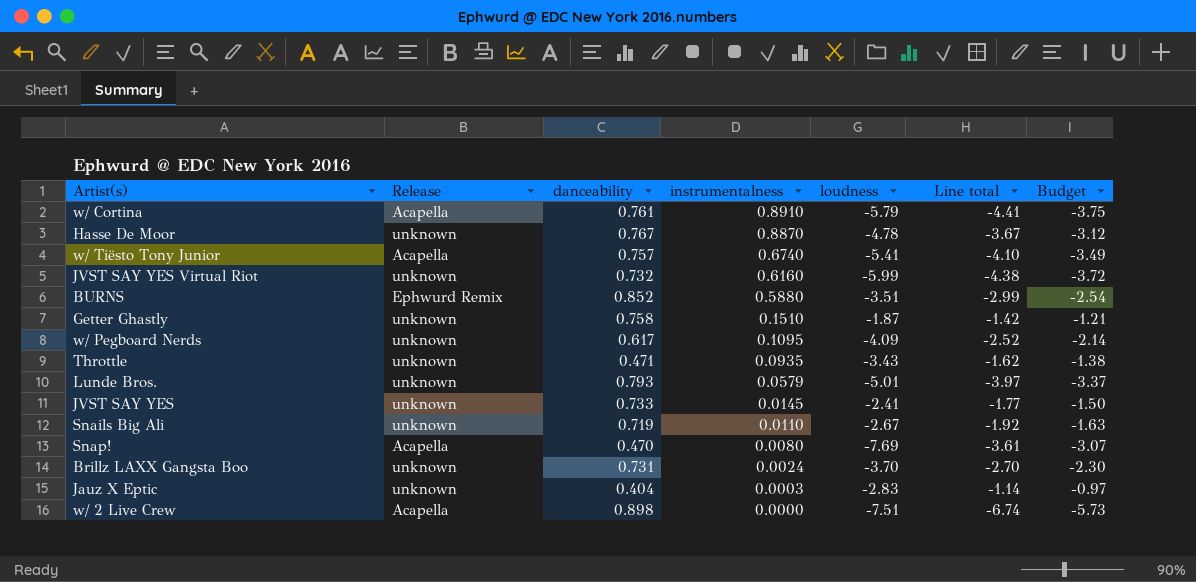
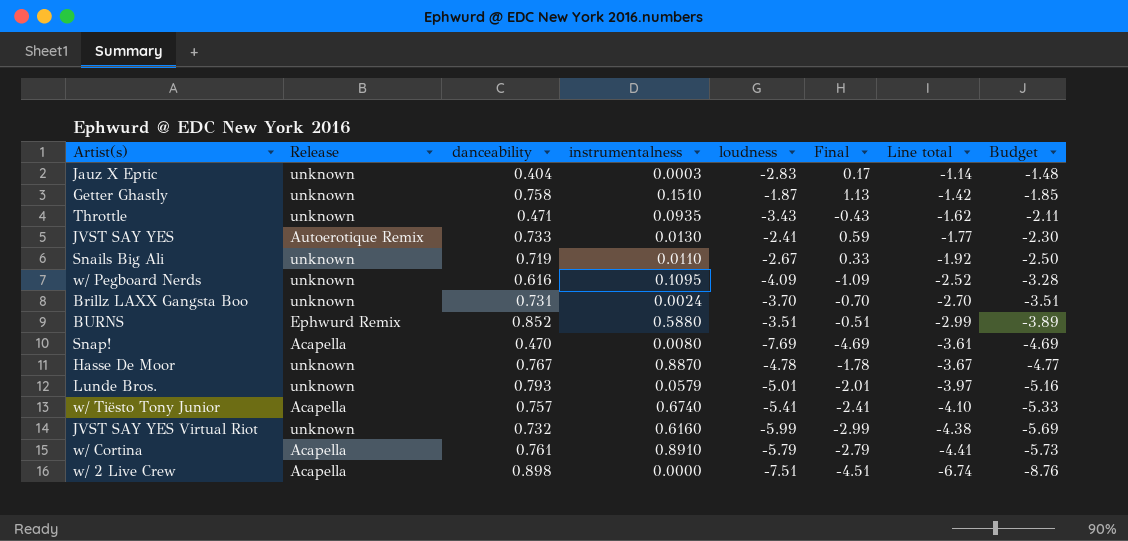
row order: instrumentalness descending -> Line total descending
column Final | formula: none -> [loudness] + 3
column Budget | formula: [Line total] * 0.85 -> [Line total] * 1.3
JVST SAY YES | Release: unknown -> Autoerotique Remix
JVST SAY YES | instrumentalness: 0.0145 -> 0.0130
w/ Pegboard Nerds | danceability: 0.617 -> 0.616

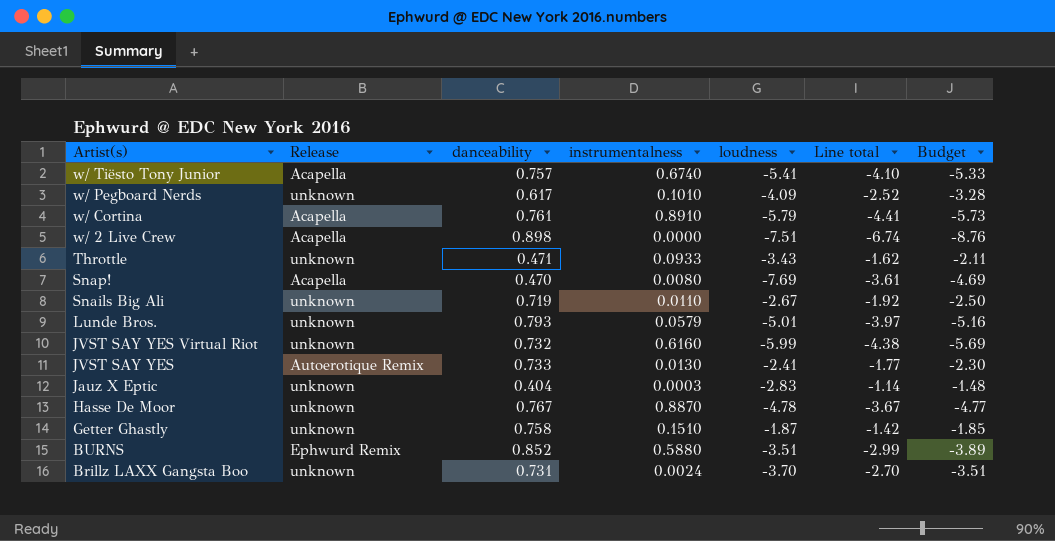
row order: Line total descending -> Artist(s) descending
column Final | formula: [loudness] + 3 -> none
w/ Pegboard Nerds | danceability: 0.616 -> 0.617
w/ Pegboard Nerds | instrumentalness: 0.1095 -> 0.1010
Throttle | instrumentalness: 0.0935 -> 0.0933

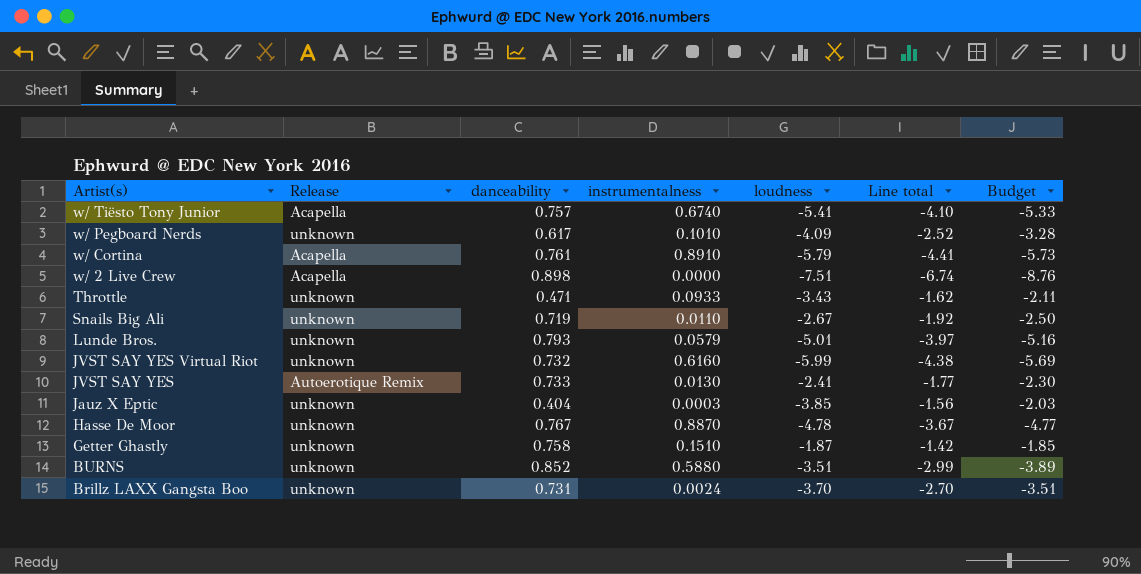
row Snap!: Acapella | 0.470 | 0.0080 | -7.69 | -3.61 | -4.69 -> none
Jauz X Eptic | loudness: -2.83 -> -3.85
Jauz X Eptic | Line total: -1.14 -> -1.56
Jauz X Eptic | Budget: -1.48 -> -2.03
BURNS | Release: Ephwurd Remix -> unknown

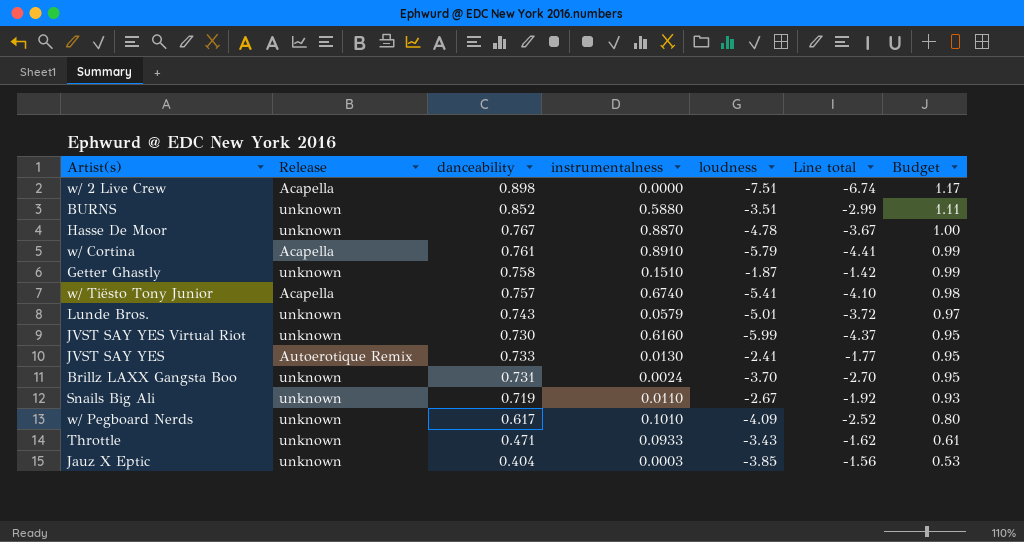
row order: Artist(s) descending -> Budget descending
column Budget | formula: [Line total] * 1.3 -> [danceability] * 1.3
Lunde Bros. | danceability: 0.793 -> 0.743
Lunde Bros. | Line total: -3.97 -> -3.72
JVST SAY YES Virtual Riot | danceability: 0.732 -> 0.730
JVST SAY YES Virtual Riot | Line total: -4.38 -> -4.37

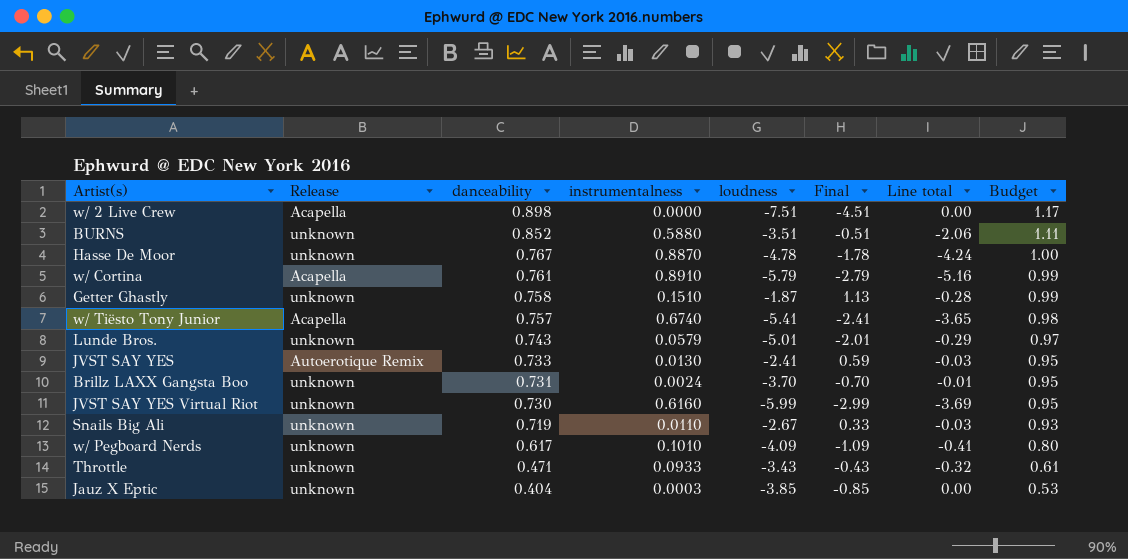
row order: Budget descending -> danceability descending
column Final | formula: none -> [loudness] + 3
column Line total | formula: [danceability] * [loudness] -> [instrumentalness] * [loudness]

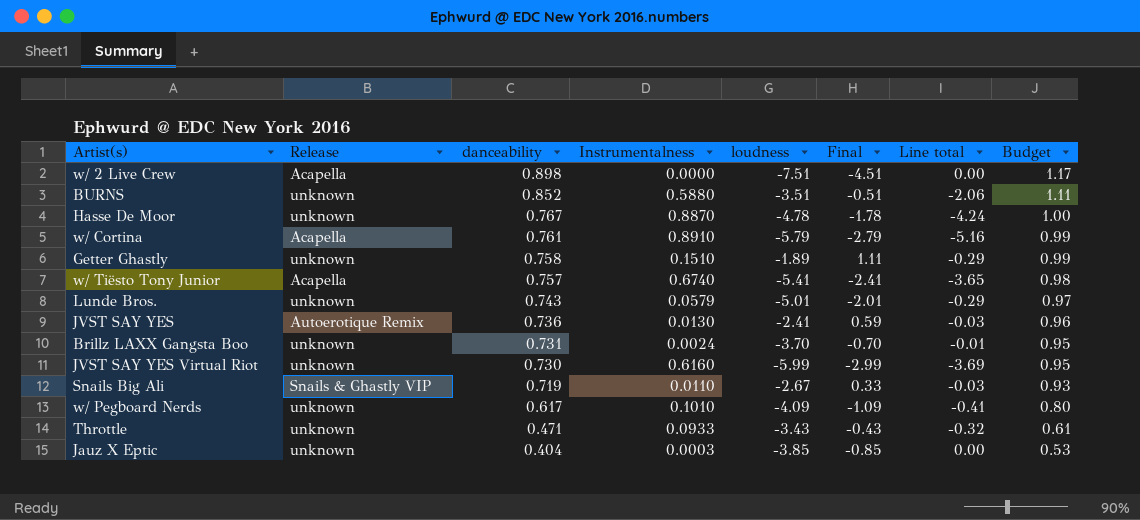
column name: instrumentalness -> Instrumentalness
Getter Ghastly | loudness: -1.87 -> -1.89
Getter Ghastly | Final: 1.13 -> 1.11
Getter Ghastly | Line total: -0.28 -> -0.29
JVST SAY YES | danceability: 0.733 -> 0.736
JVST SAY YES | Budget: 0.95 -> 0.96
Snails Big Ali | Release: unknown -> Snails & Ghastly VIP

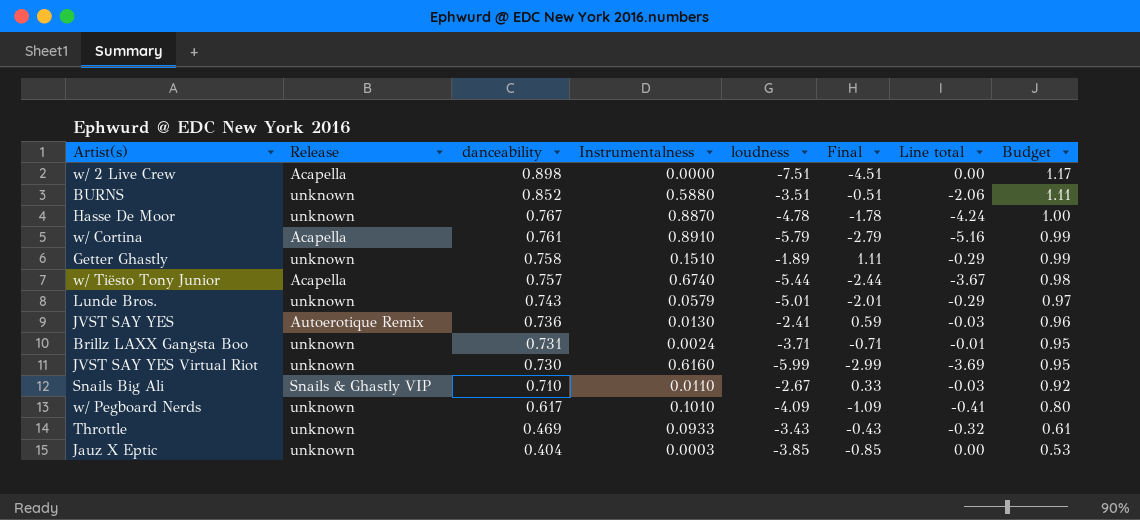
w/ Tiësto Tony Junior | loudness: -5.41 -> -5.44
w/ Tiësto Tony Junior | Final: -2.41 -> -2.44
w/ Tiësto Tony Junior | Line total: -3.65 -> -3.67
Brillz LAXX Gangsta Boo | loudness: -3.70 -> -3.71
Brillz LAXX Gangsta Boo | Final: -0.70 -> -0.71
Snails Big Ali | danceability: 0.719 -> 0.710
Snails Big Ali | Budget: 0.93 -> 0.92
Throttle | danceability: 0.471 -> 0.469

